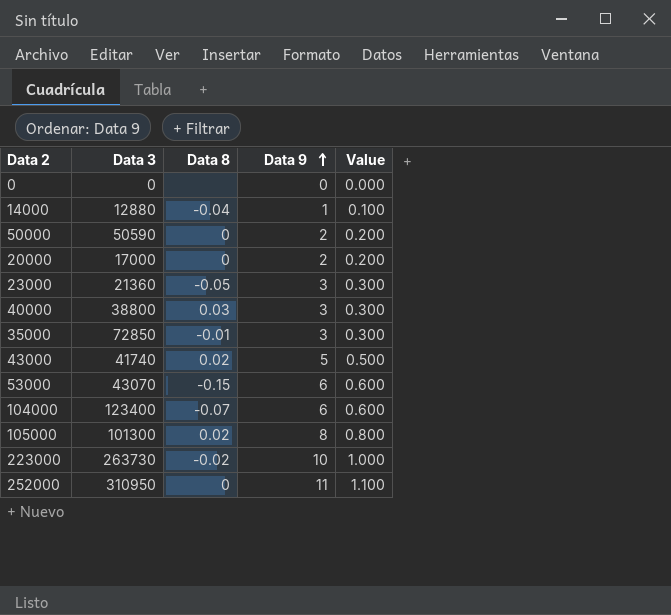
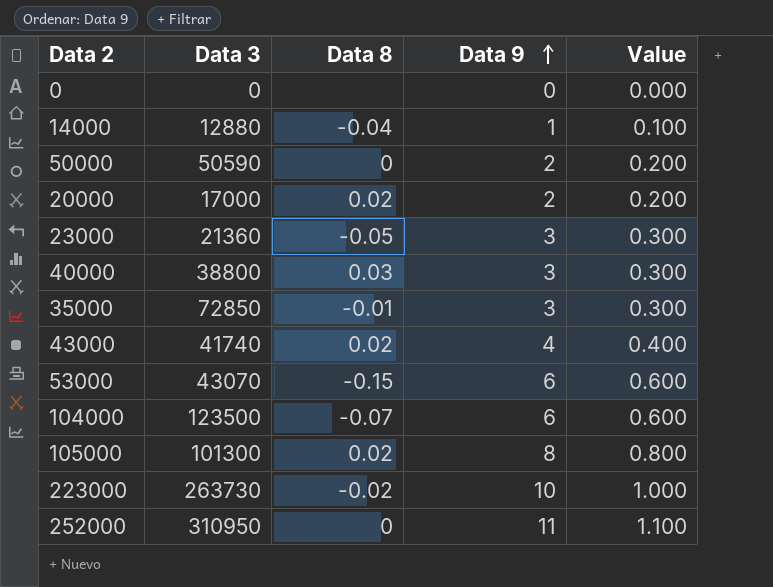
20000 | Data 8: 0 -> 0.02
43000 | Data 9: 5 -> 4
43000 | Value: 0.500 -> 0.400
104000 | Data 3: 123400 -> 123500

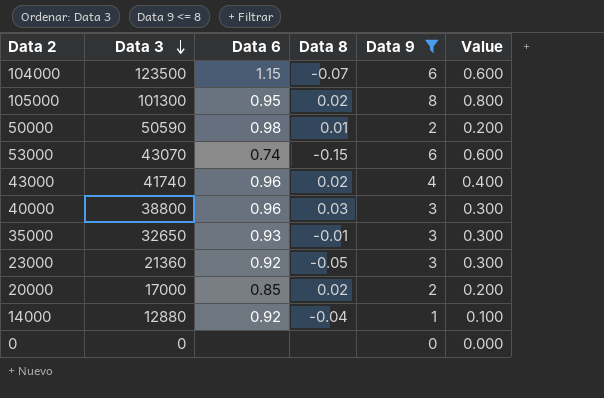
filter: none -> Data 9 <= 8
row order: Data 9 ascending -> Data 3 descending
column Data 6 | position: none -> 3
50000 | Data 8: 0 -> 0.01
35000 | Data 3: 72850 -> 32650

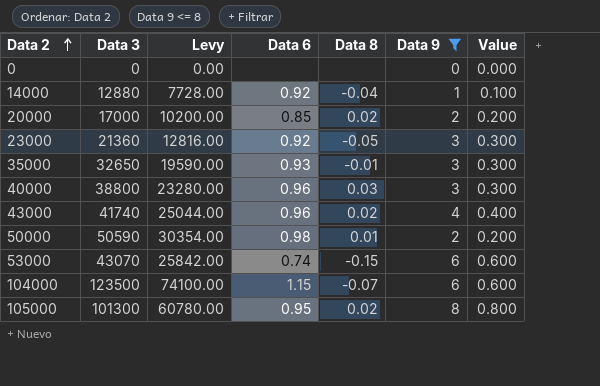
row order: Data 3 descending -> Data 2 ascending
column Levy | formula: none -> [Data 3] * 0.6

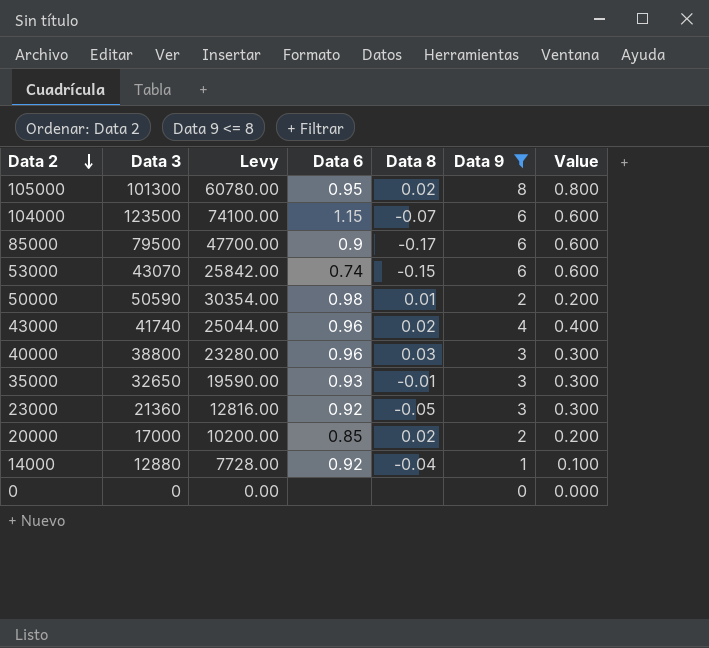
row order: Data 2 ascending -> Data 2 descending
row 85000: none -> 79500 | 47700.00 | 0.9 | -0.17 | 6 | 0.600

